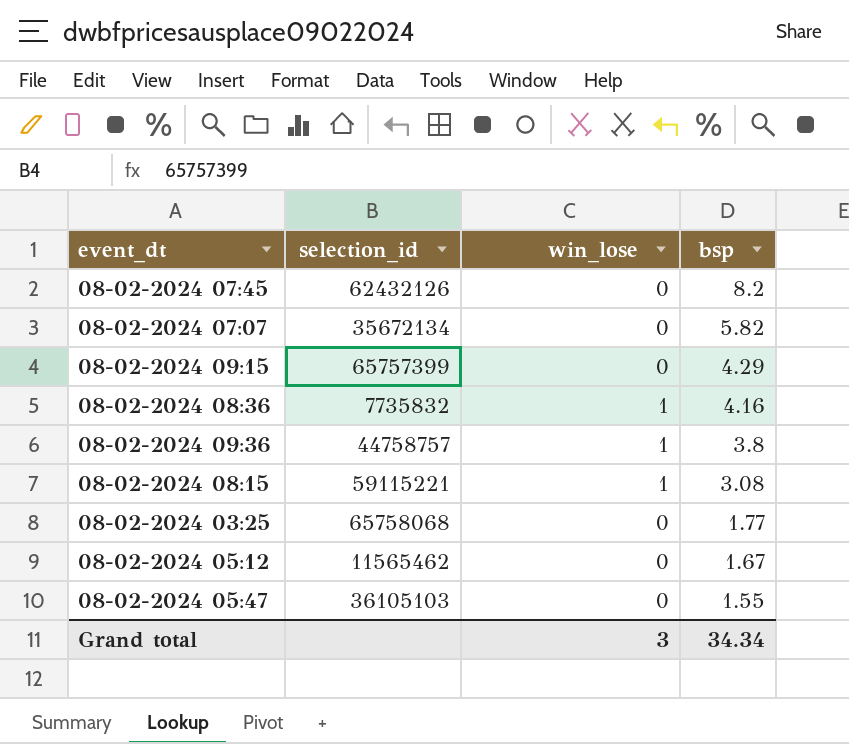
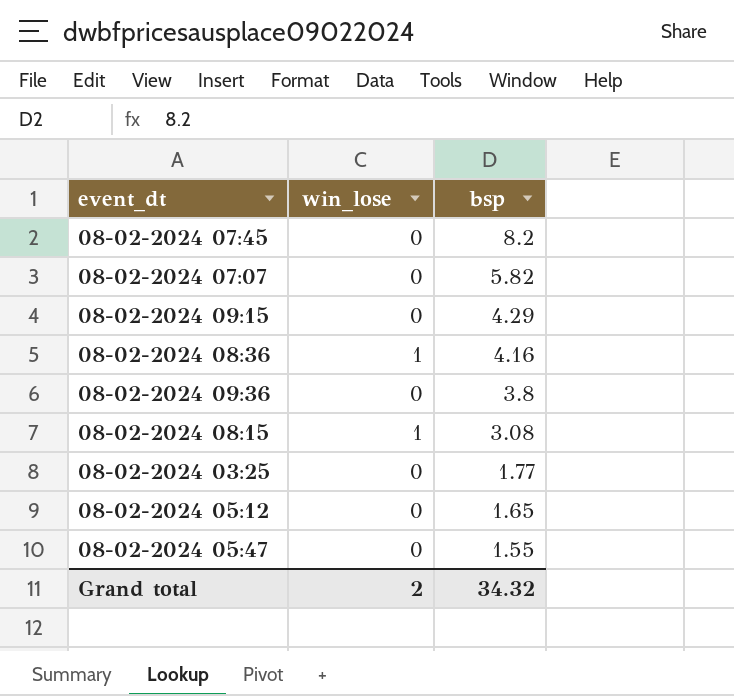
column selection_id | position: 2 -> none
08-02-2024 09:36 | win_lose: 1 -> 0
08-02-2024 05:12 | bsp: 1.67 -> 1.65
Grand total | win_lose: 3 -> 2
Grand total | bsp: 34.34 -> 34.32

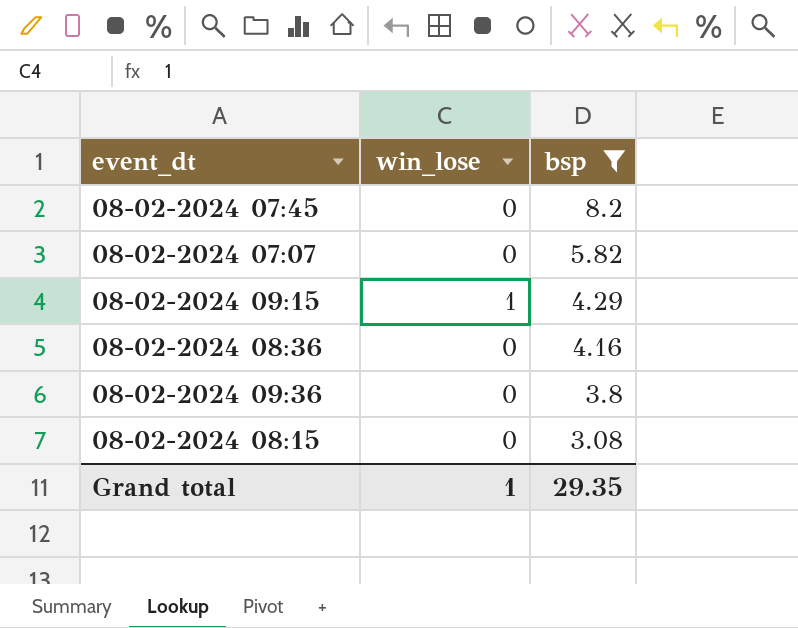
filter: none -> bsp >= 3.08
08-02-2024 09:15 | win_lose: 0 -> 1
08-02-2024 08:36 | win_lose: 1 -> 0
08-02-2024 08:15 | win_lose: 1 -> 0
Grand total | win_lose: 2 -> 1
Grand total | bsp: 34.32 -> 29.35

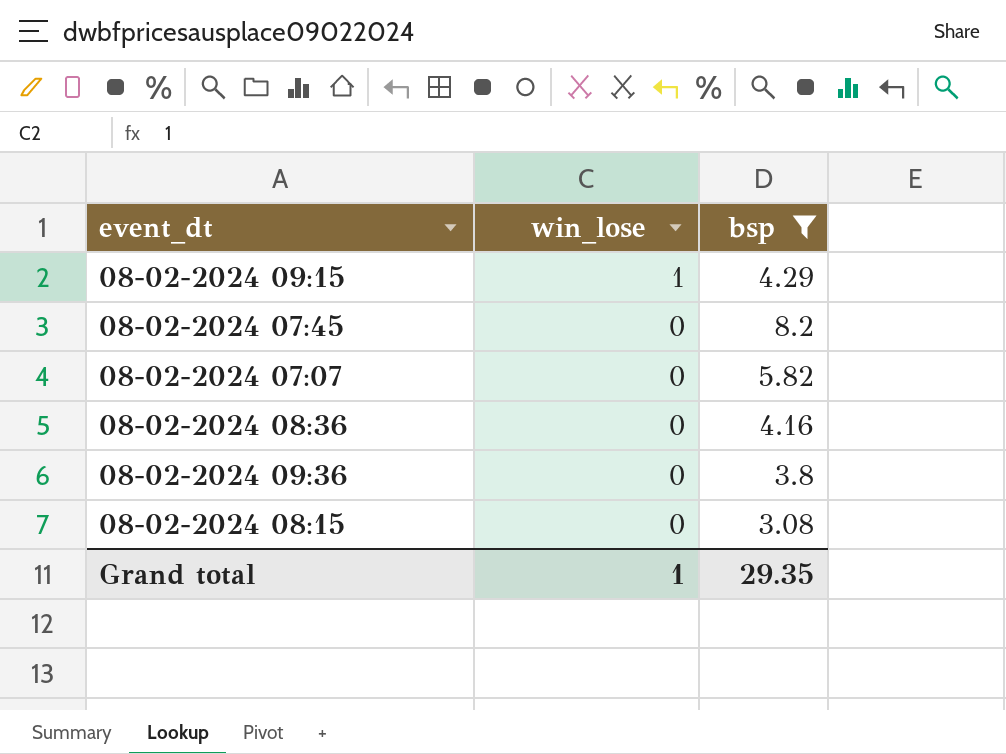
row order: bsp descending -> win_lose descending

